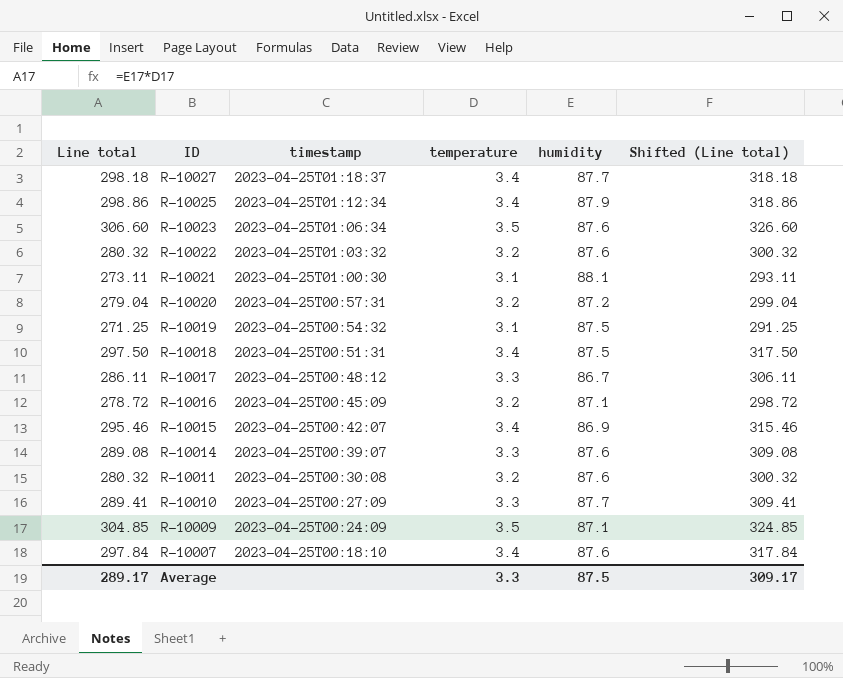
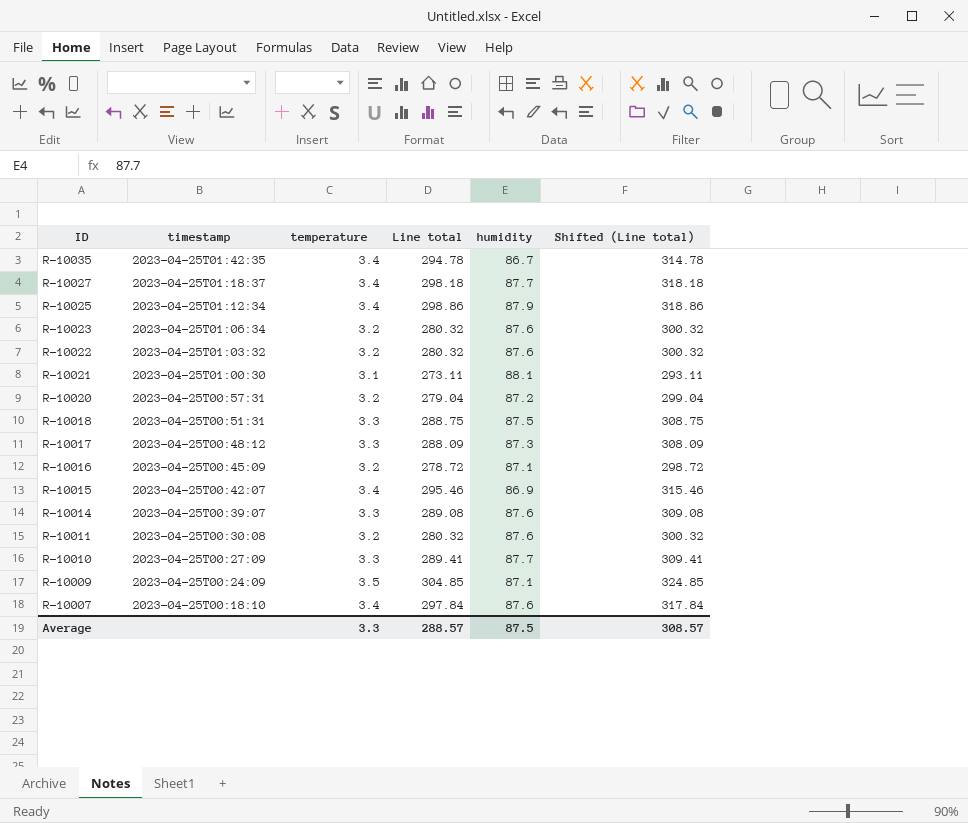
column Line total | position: 1 -> 4
row R-10019: 271.25 | 2023-04-25T00:54:32 | 3.1 | 87.5 | 291.25 -> none
row R-10035: none -> 2023-04-25T01:42:35 | 3.4 | 294.78 | 86.7 | 314.78
R-10023 | temperature: 3.5 -> 3.2
R-10023 | Line total: 306.60 -> 280.32
R-10023 | Shifted (Line total): 326.60 -> 300.32
R-10018 | temperature: 3.4 -> 3.3
R-10018 | Line total: 297.50 -> 288.75
R-10018 | Shifted (Line total): 317.50 -> 308.75
R-10017 | Line total: 286.11 -> 288.09
R-10017 | humidity: 86.7 -> 87.3
R-10017 | Shifted (Line total): 306.11 -> 308.09
Average | Line total: 289.17 -> 288.57
Average | Shifted (Line total): 309.17 -> 308.57

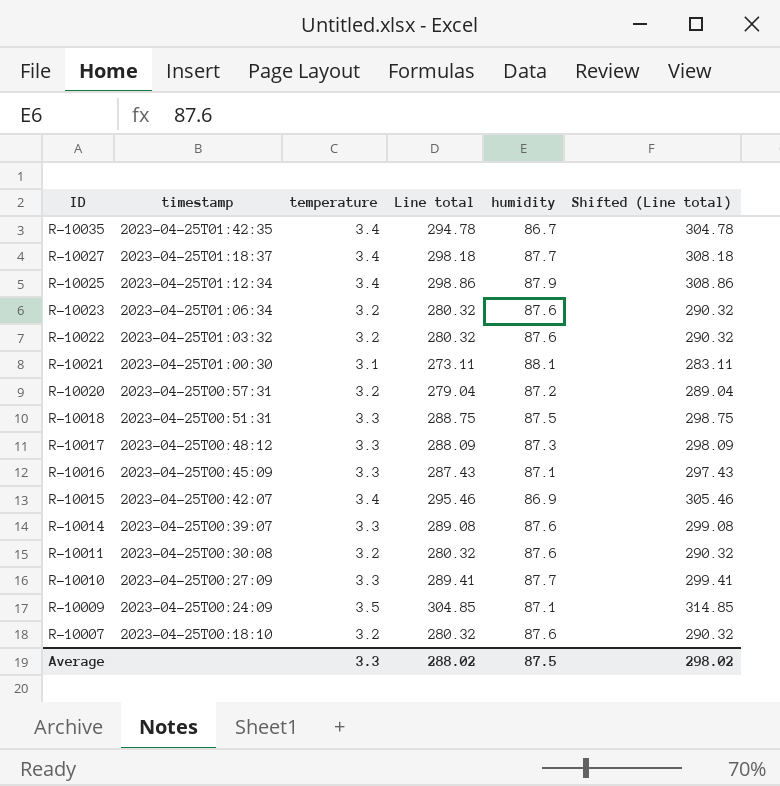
column Shifted (Line total) | formula: [Line total] + 20 -> [Line total] + 10
R-10016 | temperature: 3.2 -> 3.3
R-10016 | Line total: 278.72 -> 287.43
R-10007 | temperature: 3.4 -> 3.2
R-10007 | Line total: 297.84 -> 280.32
Average | Line total: 288.57 -> 288.02
Average | Shifted (Line total): 308.57 -> 298.02

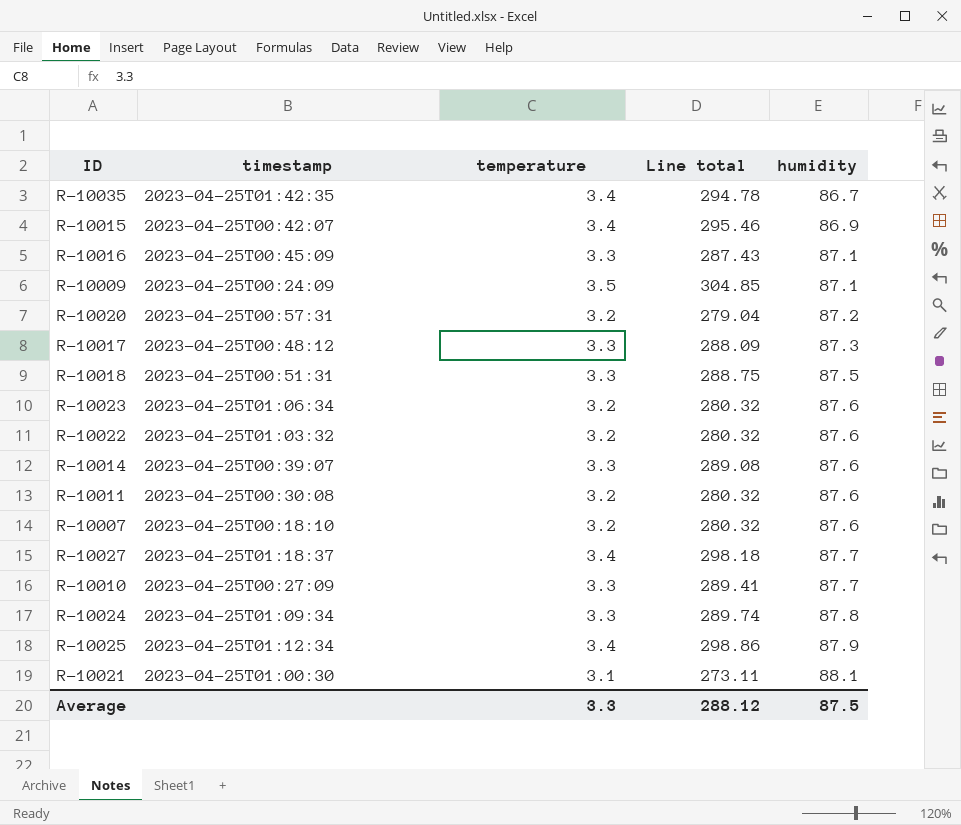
row order: ID descending -> humidity ascending
column Shifted (Line total) | formula: [Line total] + 10 -> none
row R-10024: none -> 2023-04-25T01:09:34 | 3.3 | 289.74 | 87.8
Average | Line total: 288.02 -> 288.12

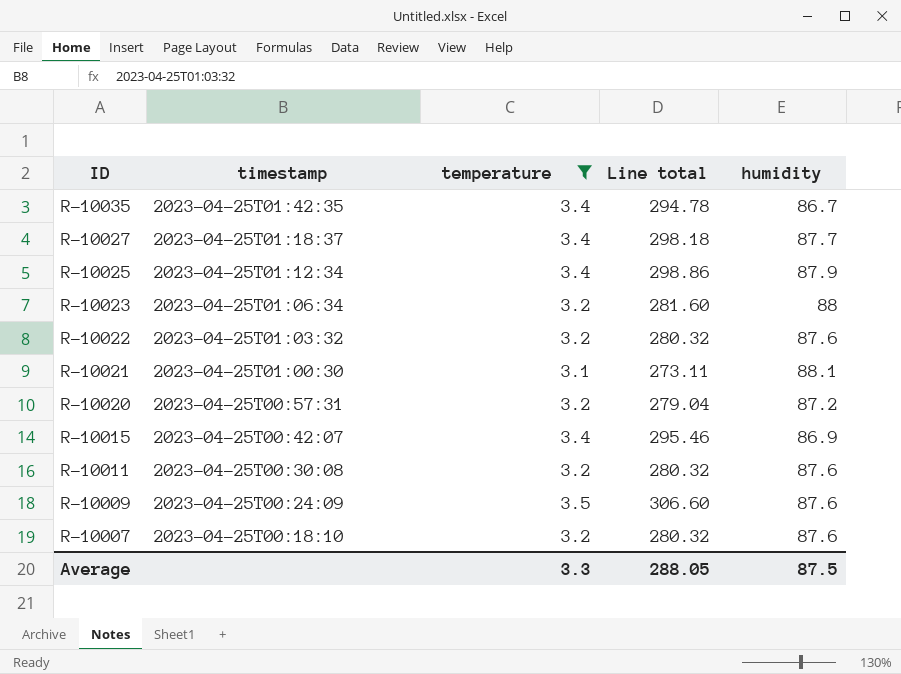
filter: none -> temperature != 3.3
row order: humidity ascending -> ID descending
R-10023 | Line total: 280.32 -> 281.60
R-10023 | humidity: 87.6 -> 88
R-10009 | Line total: 304.85 -> 306.60
R-10009 | humidity: 87.1 -> 87.6
Average | Line total: 288.12 -> 288.05

